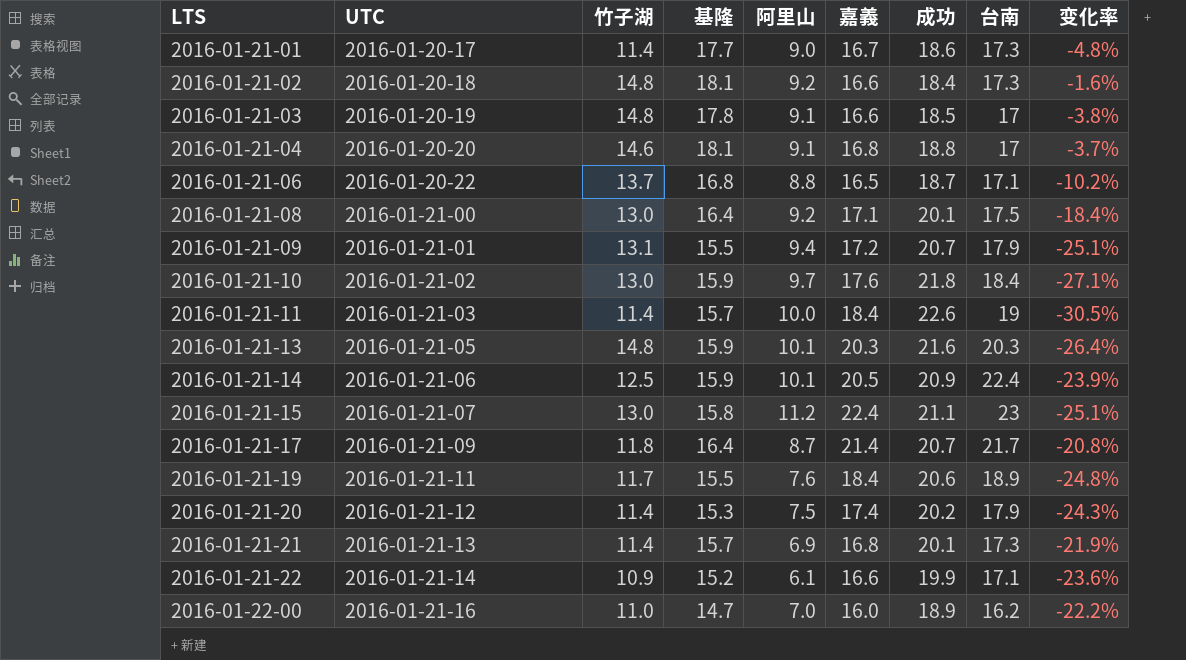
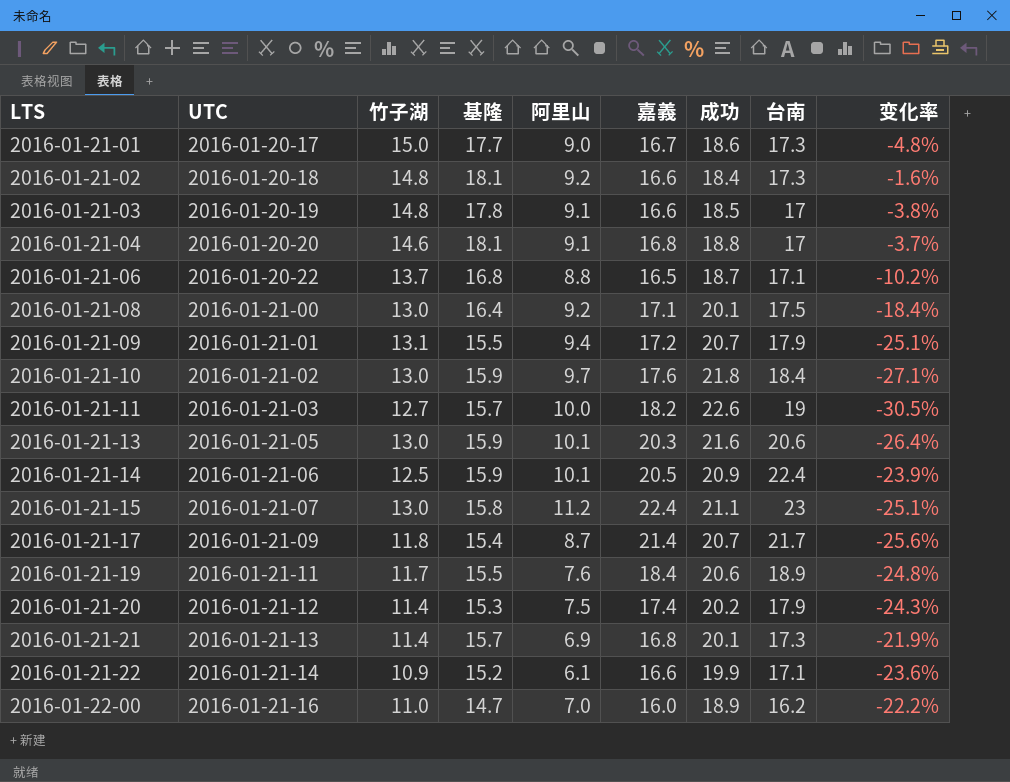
2016-01-21-01 | 竹子湖: 11.4 -> 15.0
2016-01-21-11 | 竹子湖: 11.4 -> 12.7
2016-01-21-11 | 嘉義: 18.4 -> 18.2
2016-01-21-13 | 竹子湖: 14.8 -> 13.0
2016-01-21-13 | 台南: 20.3 -> 20.6
2016-01-21-17 | 基隆: 16.4 -> 15.4
2016-01-21-17 | 变化率: -20.8% -> -25.6%

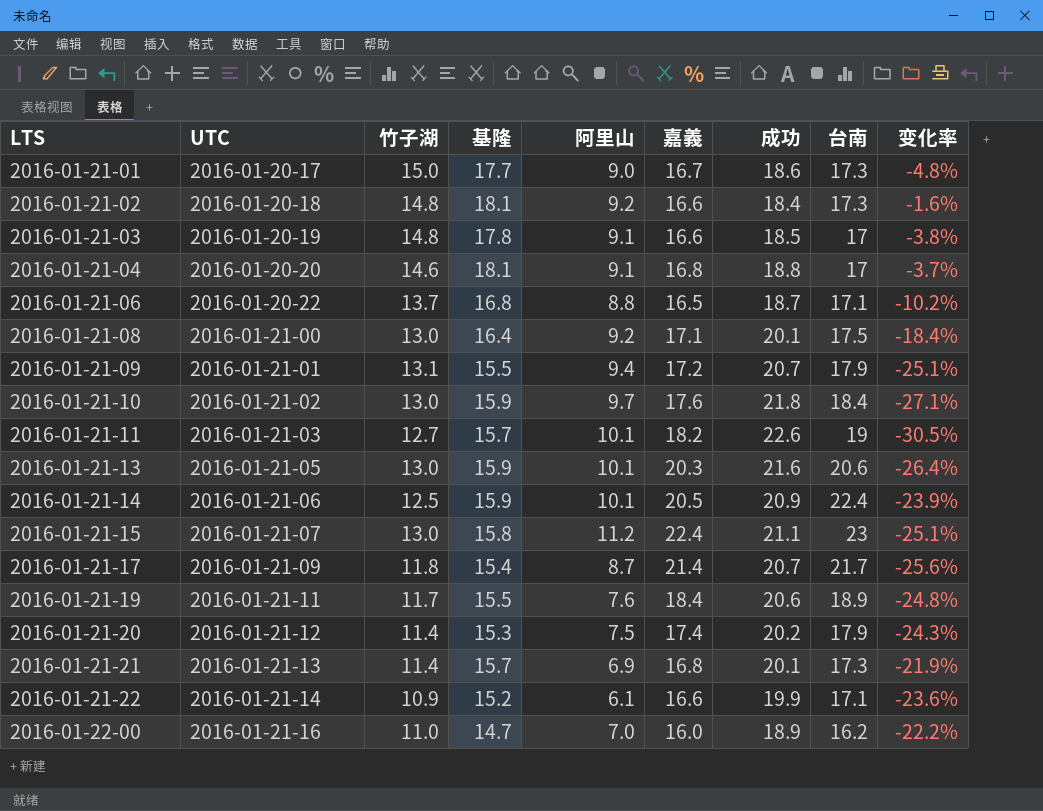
2016-01-21-11 | 阿里山: 10.0 -> 10.1

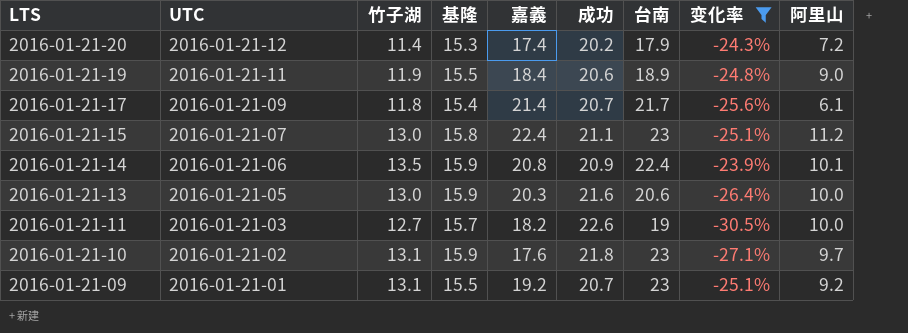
filter: none -> 变化率 <= -23.9%
row order: LTS ascending -> LTS descending
column 阿里山 | position: 5 -> 9
2016-01-21-20 | 阿里山: 7.5 -> 7.2
2016-01-21-19 | 竹子湖: 11.7 -> 11.9
2016-01-21-19 | 阿里山: 7.6 -> 9.0
2016-01-21-17 | 阿里山: 8.7 -> 6.1
2016-01-21-14 | 竹子湖: 12.5 -> 13.5
2016-01-21-14 | 嘉義: 20.5 -> 20.8
2016-01-21-13 | 阿里山: 10.1 -> 10.0
2016-01-21-11 | 阿里山: 10.1 -> 10.0
2016-01-21-10 | 竹子湖: 13.0 -> 13.1
2016-01-21-10 | 台南: 18.4 -> 23
2016-01-21-09 | 嘉義: 17.2 -> 19.2
2016-01-21-09 | 台南: 17.9 -> 23
2016-01-21-09 | 阿里山: 9.4 -> 9.2

